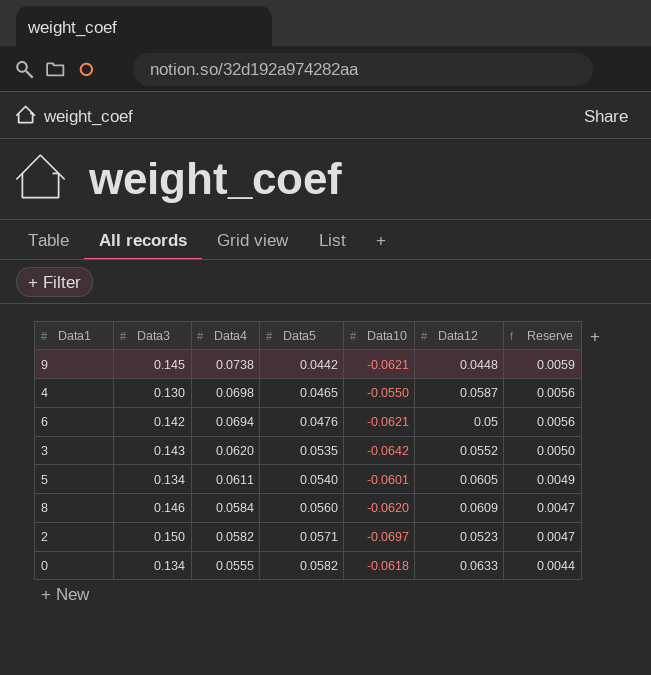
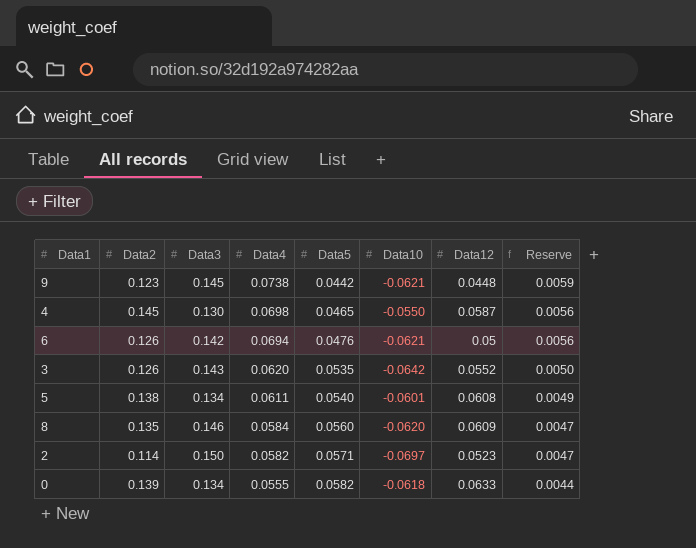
column Data2 | position: none -> 2
5 | Data12: 0.0605 -> 0.0608

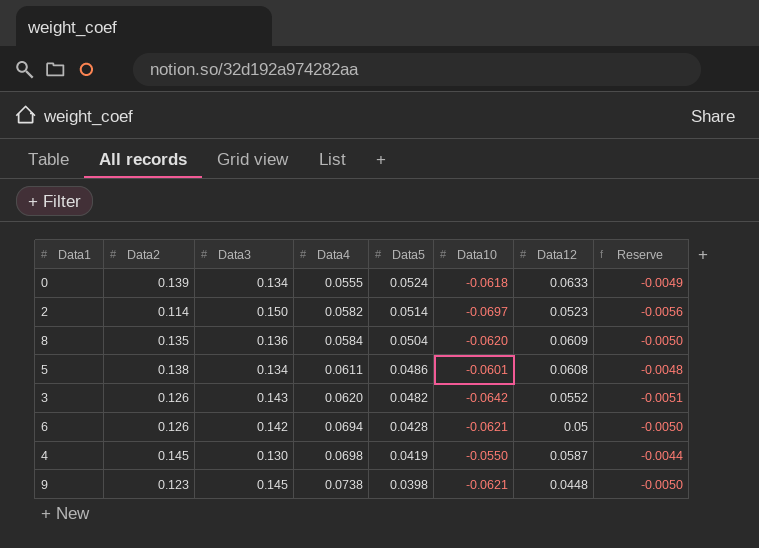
row order: Data4 descending -> Data4 ascending
column Reserve | formula: [Data4] * 0.08 -> [Data10] * 0.08
0 | Data5: 0.0582 -> 0.0524
2 | Data5: 0.0571 -> 0.0514
8 | Data3: 0.146 -> 0.136
8 | Data5: 0.0560 -> 0.0504
5 | Data5: 0.0540 -> 0.0486
3 | Data5: 0.0535 -> 0.0482
6 | Data5: 0.0476 -> 0.0428
4 | Data5: 0.0465 -> 0.0419
9 | Data5: 0.0442 -> 0.0398

